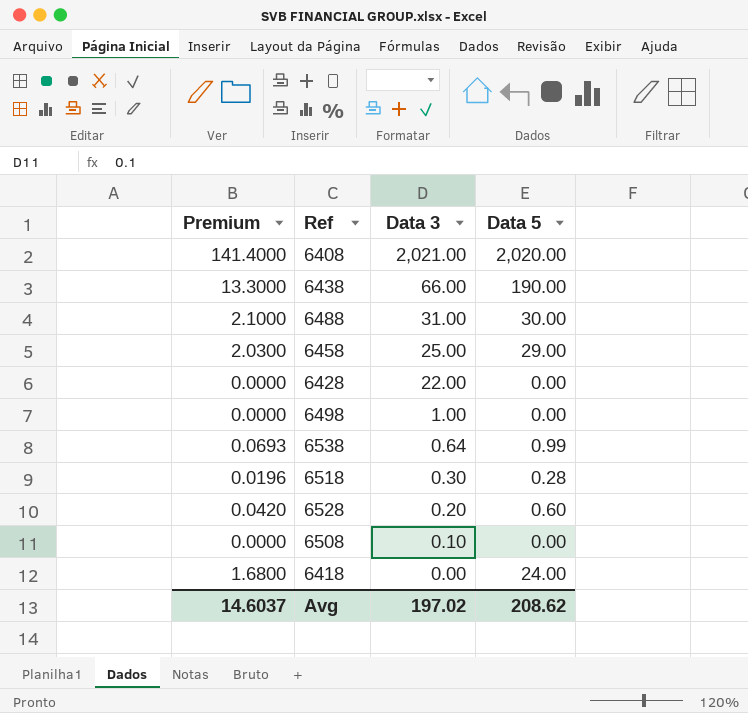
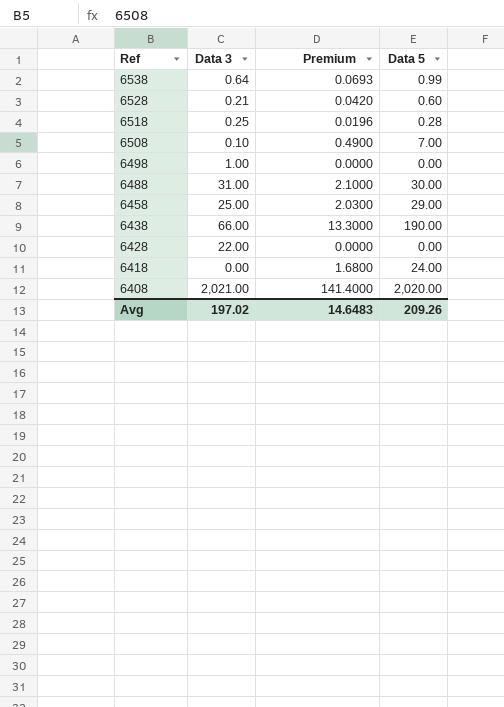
row order: Data 3 descending -> Ref descending
column Premium | position: 1 -> 3
6528 | Data 3: 0.20 -> 0.21
6518 | Data 3: 0.30 -> 0.25
6508 | Premium: 0.0000 -> 0.4900
6508 | Data 5: 0.00 -> 7.00
Avg | Premium: 14.6037 -> 14.6483
Avg | Data 5: 208.62 -> 209.26

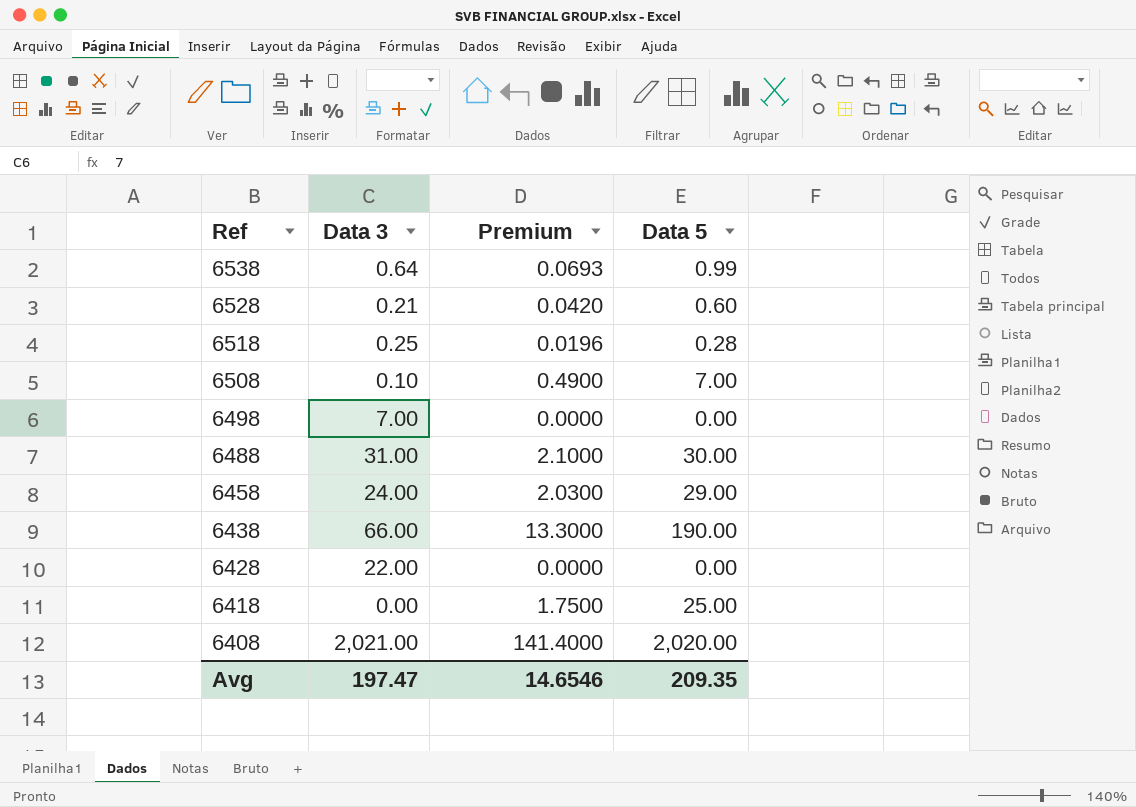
6498 | Data 3: 1.00 -> 7.00
6458 | Data 3: 25.00 -> 24.00
6418 | Premium: 1.6800 -> 1.7500
6418 | Data 5: 24.00 -> 25.00
Avg | Data 3: 197.02 -> 197.47
Avg | Premium: 14.6483 -> 14.6546
Avg | Data 5: 209.26 -> 209.35

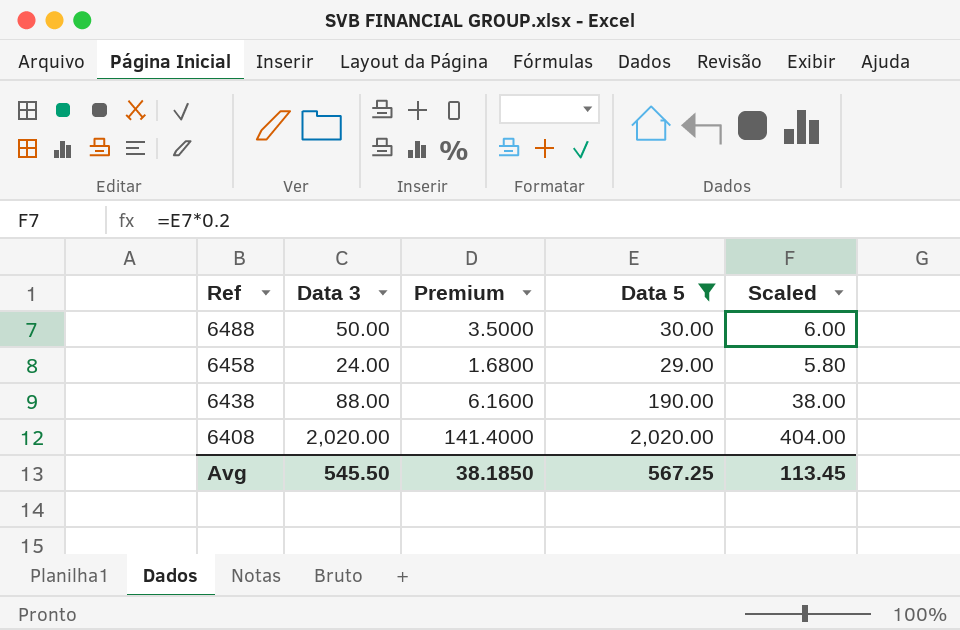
filter: none -> Data 5 >= 29.00
column Premium | formula: [Data 5] * 0.07 -> [Data 3] * 0.07
column Scaled | formula: none -> [Data 5] * 0.2
6488 | Data 3: 31.00 -> 50.00
6438 | Data 3: 66.00 -> 88.00
6408 | Data 3: 2,021.00 -> 2,020.00
Avg | Data 3: 197.47 -> 545.50
Avg | Premium: 14.6546 -> 38.1850
Avg | Data 5: 209.35 -> 567.25

